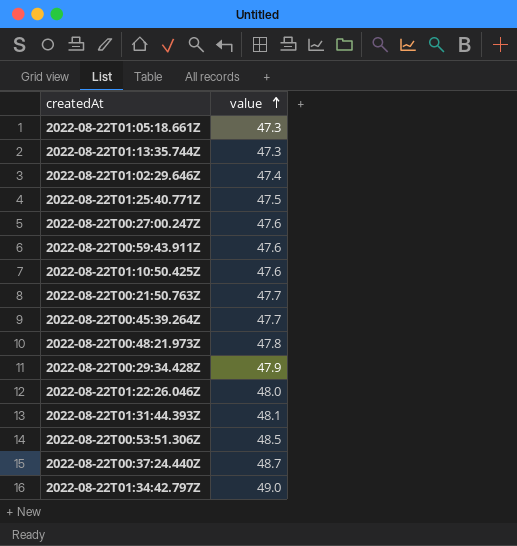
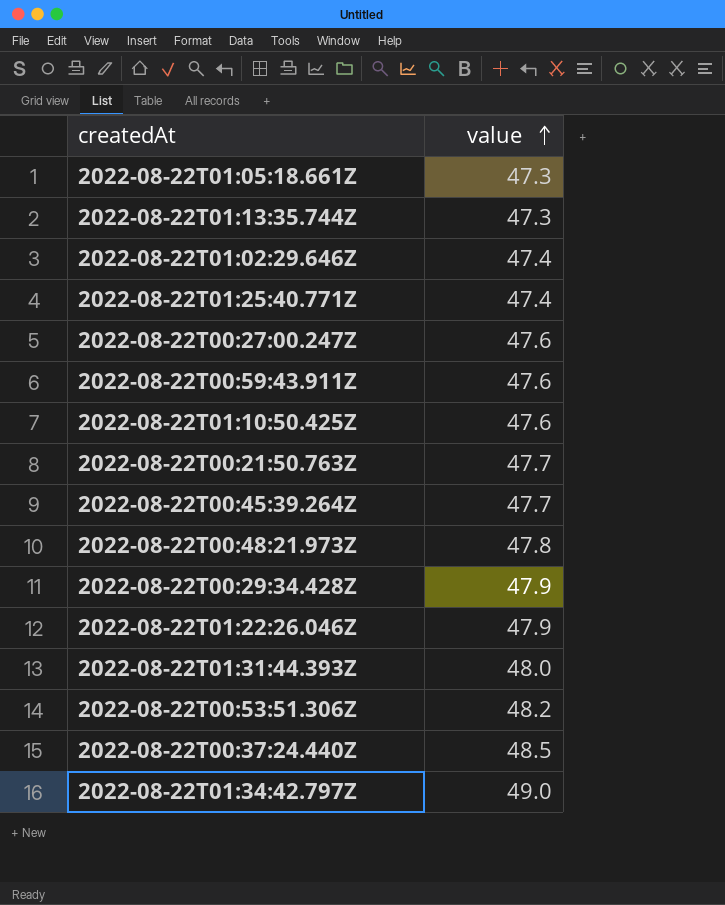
2022-08-22T01:25:40.771Z | value: 47.5 -> 47.4
2022-08-22T01:22:26.046Z | value: 48.0 -> 47.9
2022-08-22T01:31:44.393Z | value: 48.1 -> 48.0
2022-08-22T00:53:51.306Z | value: 48.5 -> 48.2
2022-08-22T00:37:24.440Z | value: 48.7 -> 48.5

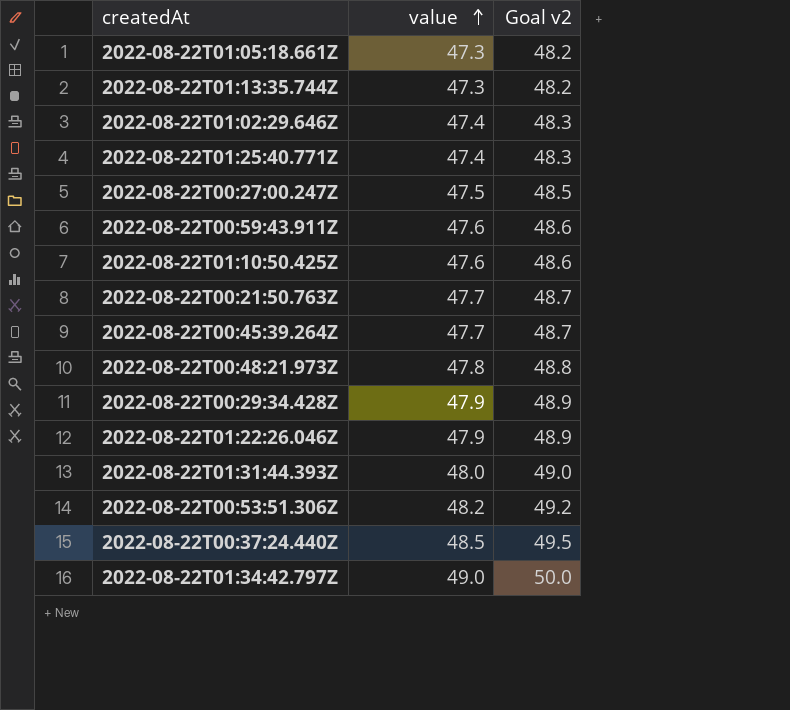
column Goal v2 | formula: none -> [value] * 1.02
2022-08-22T00:27:00.247Z | value: 47.6 -> 47.5

